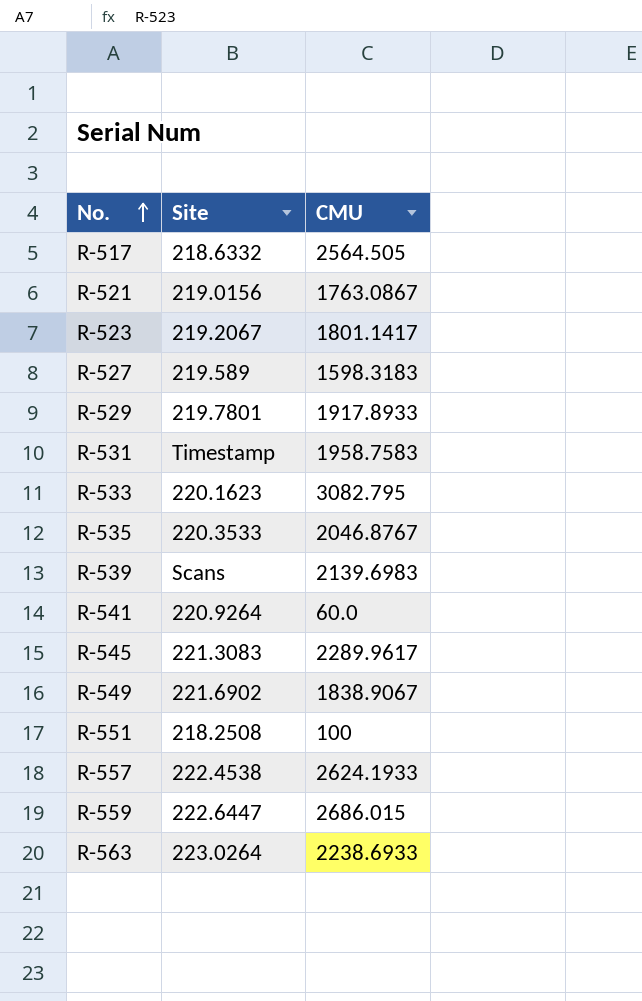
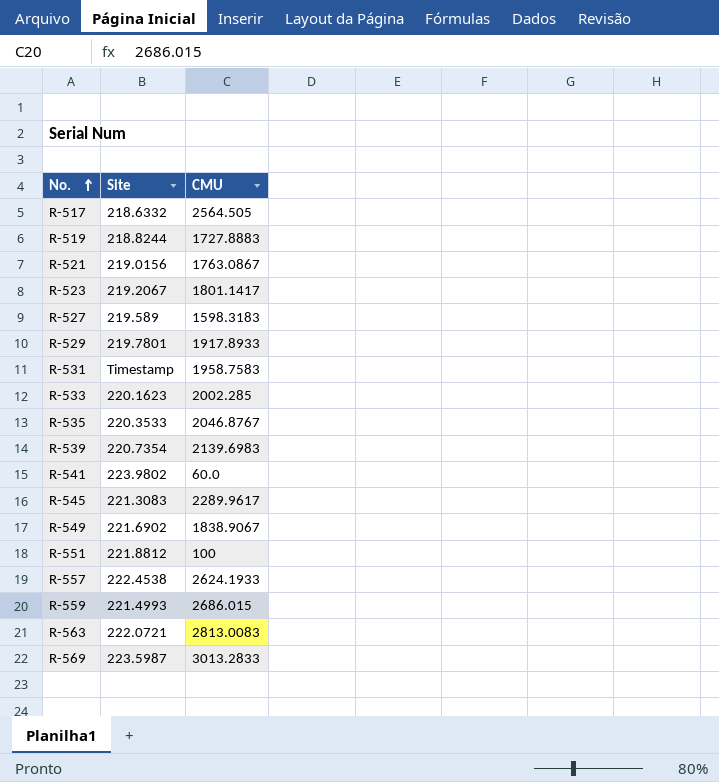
row R-519: none -> 218.8244 | 1727.8883
R-533 | CMU: 3082.795 -> 2002.285
R-539 | Site: Scans -> 220.7354
R-541 | Site: 220.9264 -> 223.9802
R-551 | Site: 218.2508 -> 221.8812
R-559 | Site: 222.6447 -> 221.4993
R-563 | Site: 223.0264 -> 222.0721
R-563 | CMU: 2238.6933 -> 2813.0083
row R-569: none -> 223.5987 | 3013.2833

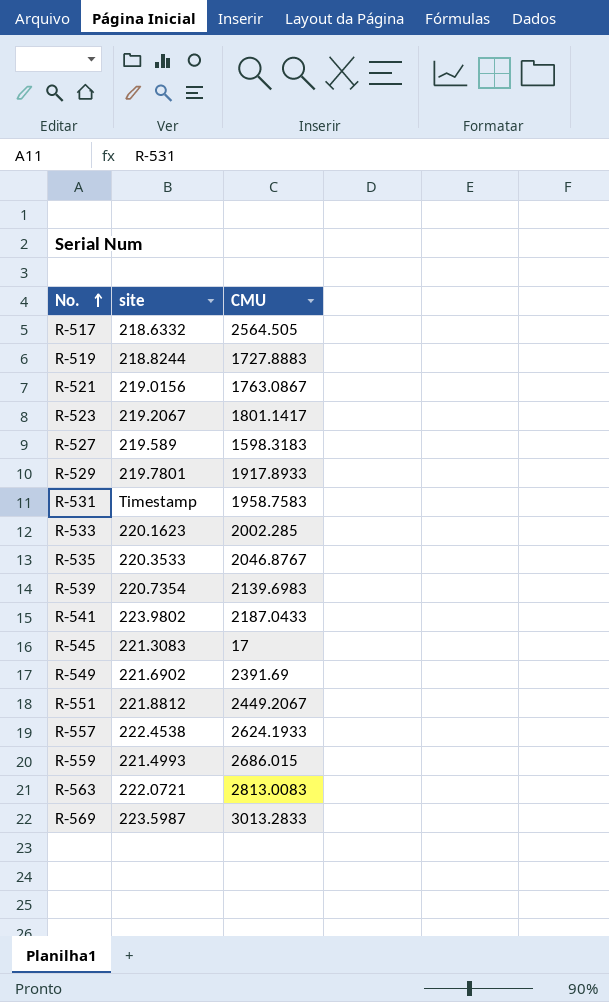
column name: Site -> site
R-541 | CMU: 60.0 -> 2187.0433
R-545 | CMU: 2289.9617 -> 17
R-549 | CMU: 1838.9067 -> 2391.69
R-551 | CMU: 100 -> 2449.2067

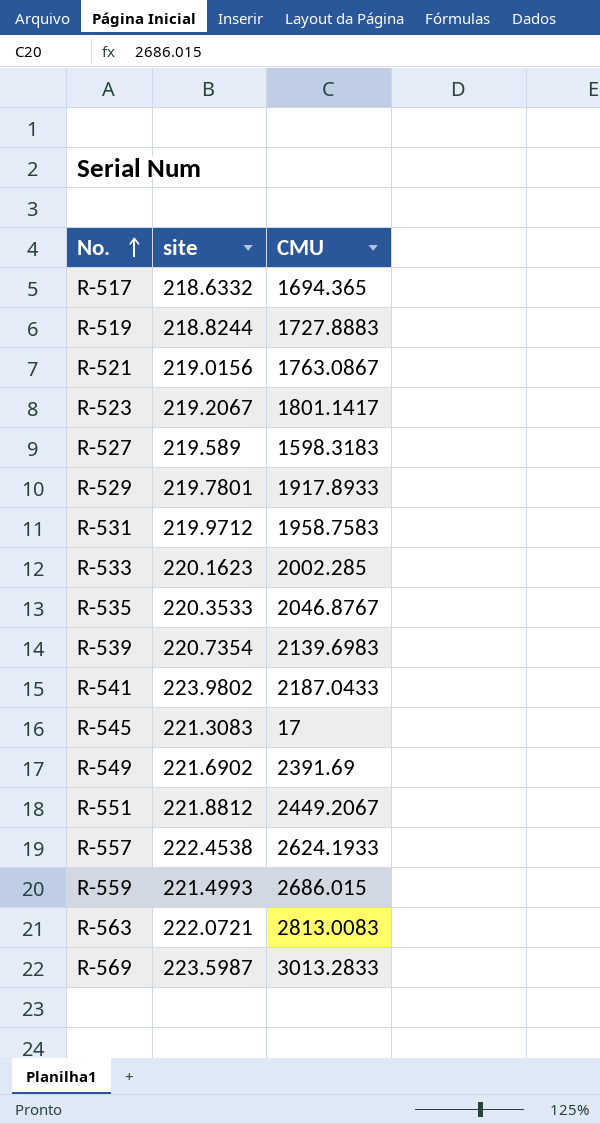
R-517 | CMU: 2564.505 -> 1694.365
R-531 | site: Timestamp -> 219.9712

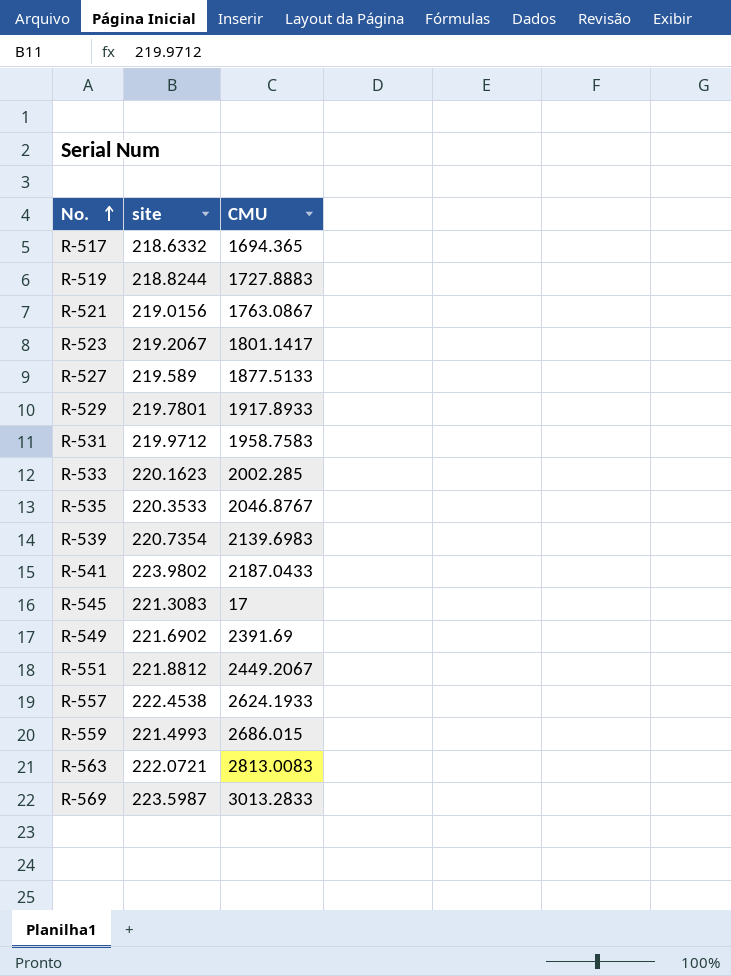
R-527 | CMU: 1598.3183 -> 1877.5133

